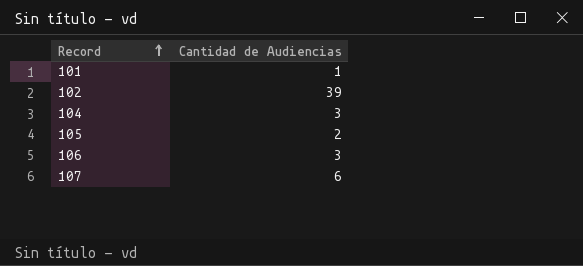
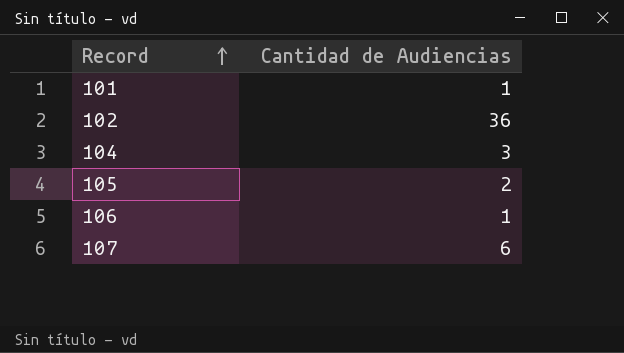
102 | Cantidad de Audiencias: 39 -> 36
106 | Cantidad de Audiencias: 3 -> 1

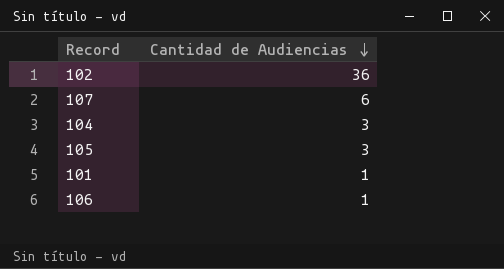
row order: Record ascending -> Cantidad de Audiencias descending
105 | Cantidad de Audiencias: 2 -> 3

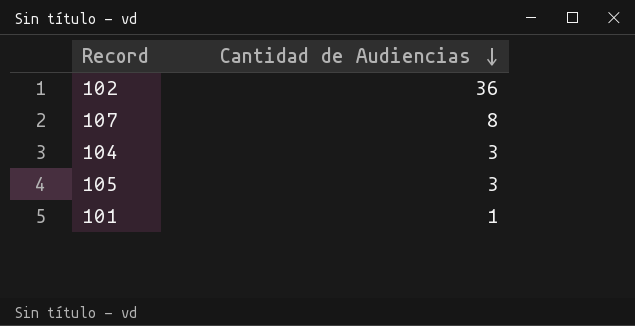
row 106: 1 -> none
107 | Cantidad de Audiencias: 6 -> 8

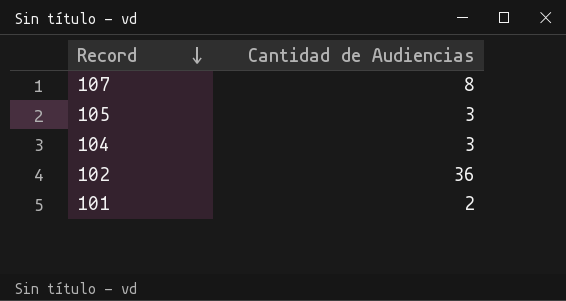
row order: Cantidad de Audiencias descending -> Record descending
101 | Cantidad de Audiencias: 1 -> 2

